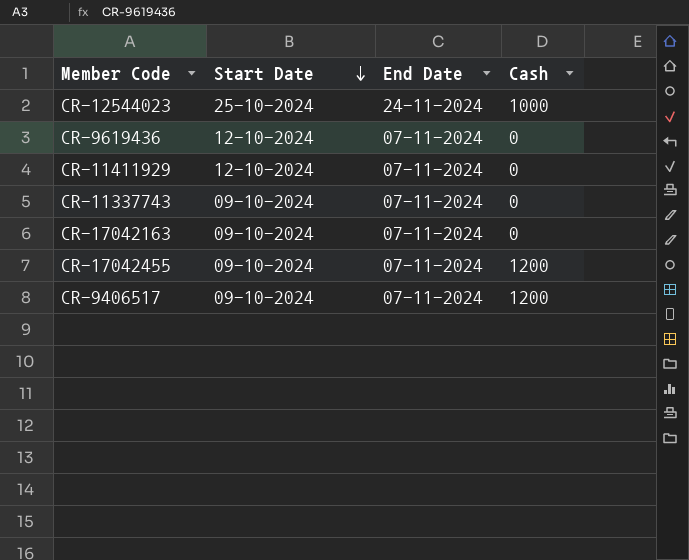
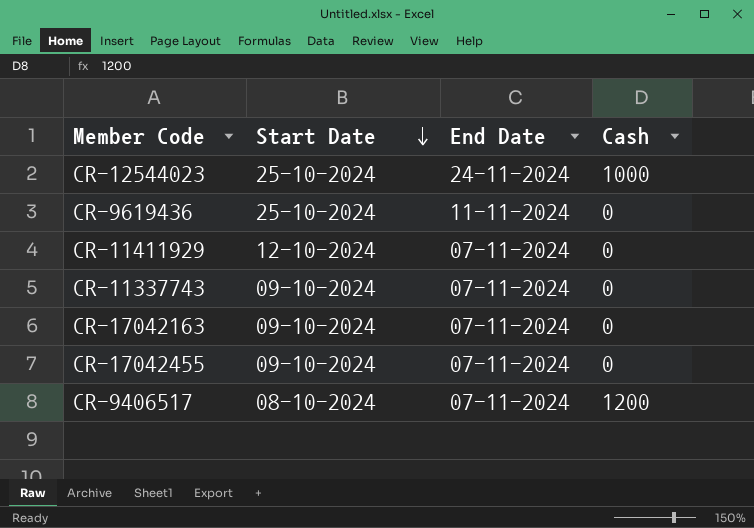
CR-9619436 | Start Date: 12-10-2024 -> 25-10-2024
CR-9619436 | End Date: 07-11-2024 -> 11-11-2024
CR-17042455 | Cash: 1200 -> 0
CR-9406517 | Start Date: 09-10-2024 -> 08-10-2024

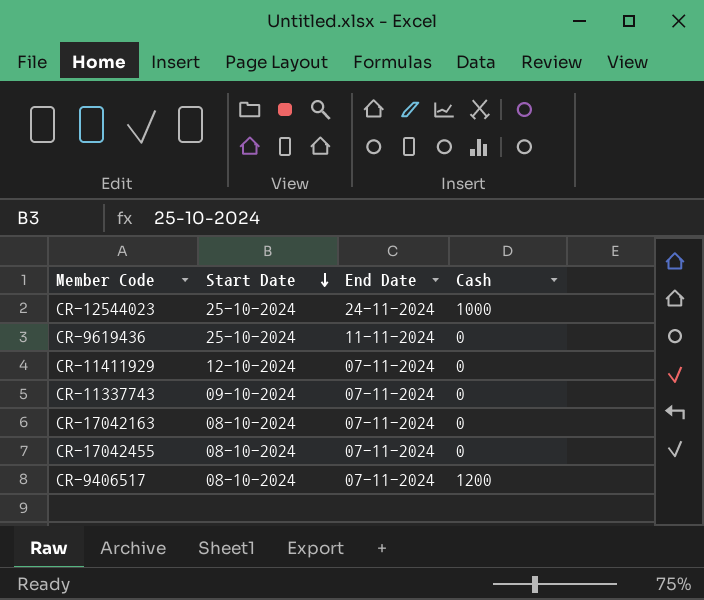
CR-17042163 | Start Date: 09-10-2024 -> 08-10-2024
CR-17042455 | Start Date: 09-10-2024 -> 08-10-2024

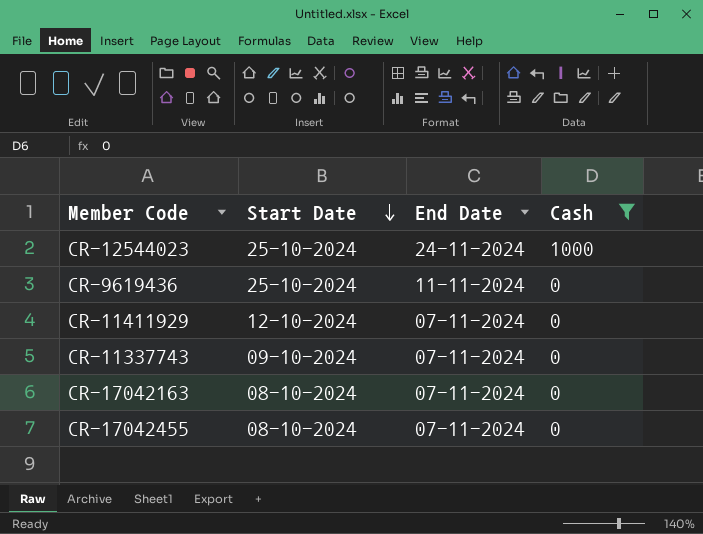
filter: none -> Cash != 1200

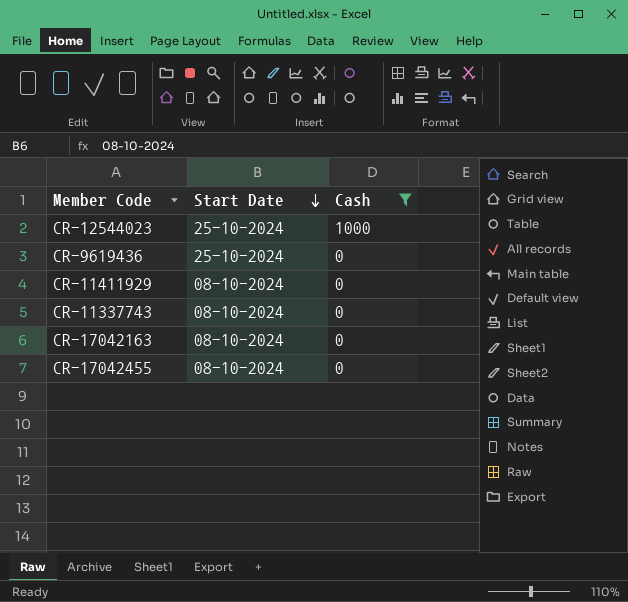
column End Date | position: 3 -> none
CR-11411929 | Start Date: 12-10-2024 -> 08-10-2024
CR-11337743 | Start Date: 09-10-2024 -> 08-10-2024

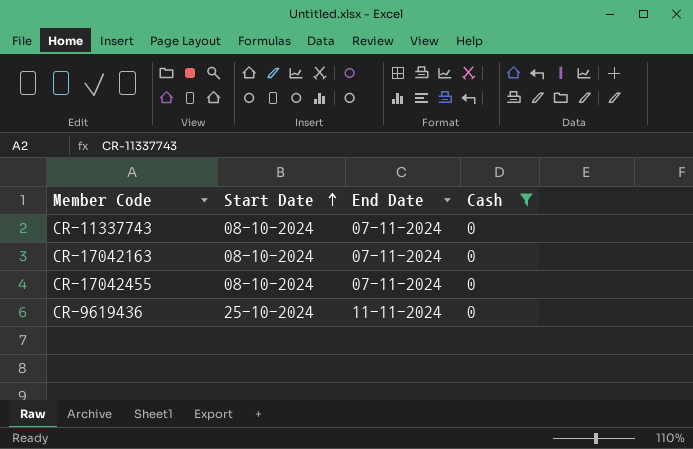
row order: Start Date descending -> Start Date ascending
column End Date | position: none -> 3
row CR-12544023: 25-10-2024 | 1000 -> none
row CR-11411929: 08-10-2024 | 0 -> none

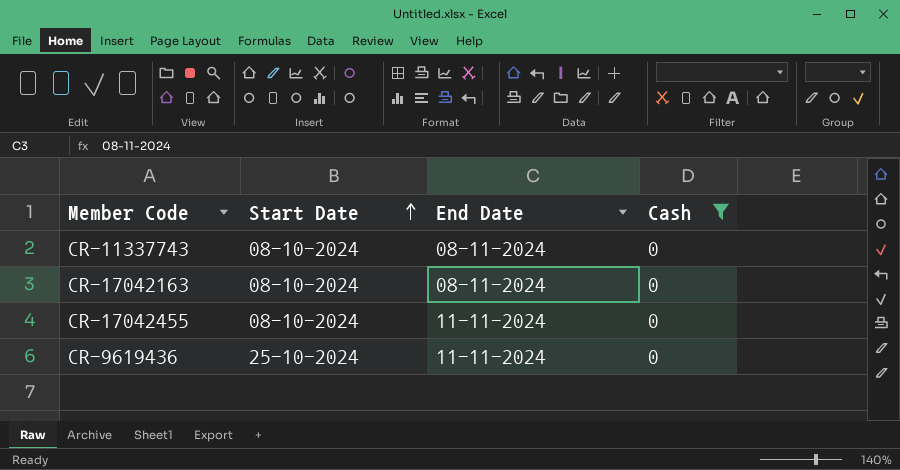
CR-11337743 | End Date: 07-11-2024 -> 08-11-2024
CR-17042163 | End Date: 07-11-2024 -> 08-11-2024
CR-17042455 | End Date: 07-11-2024 -> 11-11-2024

